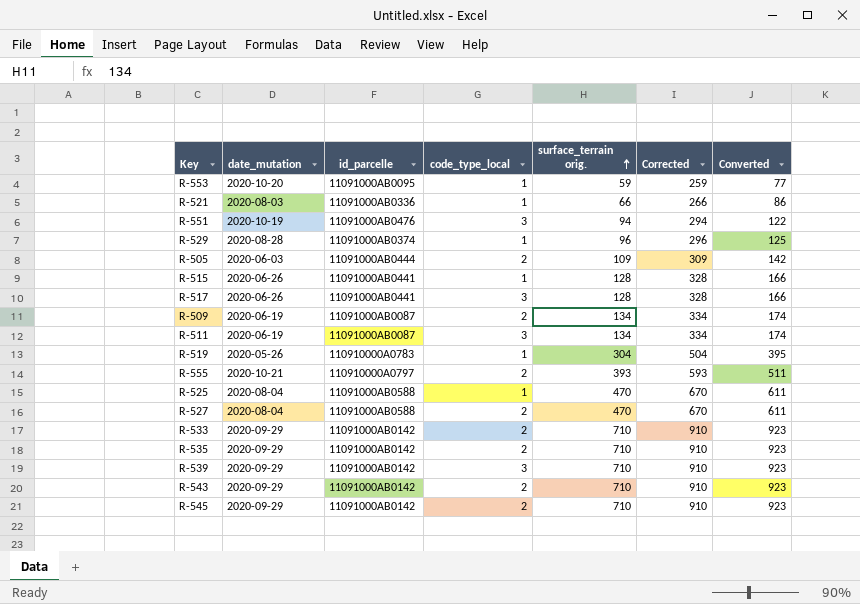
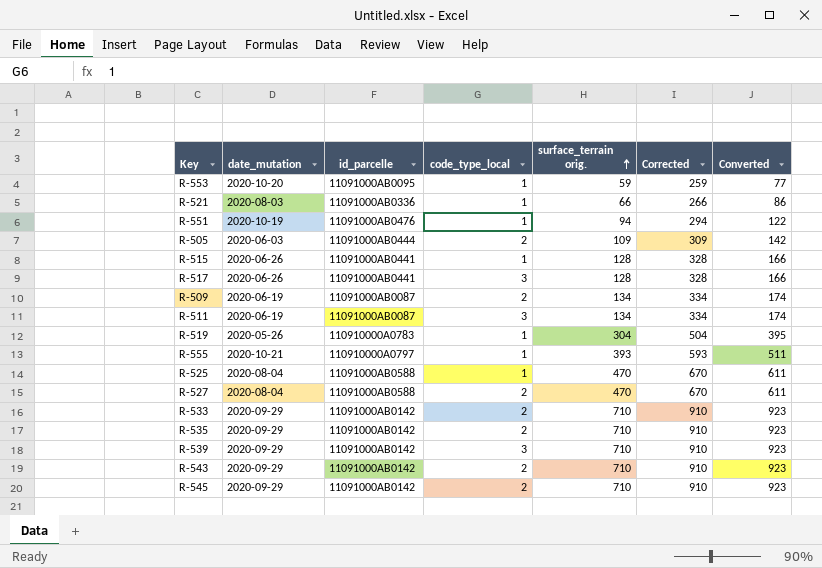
row R-529: 2020-08-28 | 11091000AB0374 | 1 | 96 | 296 | 125 -> none
R-551 | code_type_local: 3 -> 1
R-555 | code_type_local: 2 -> 1

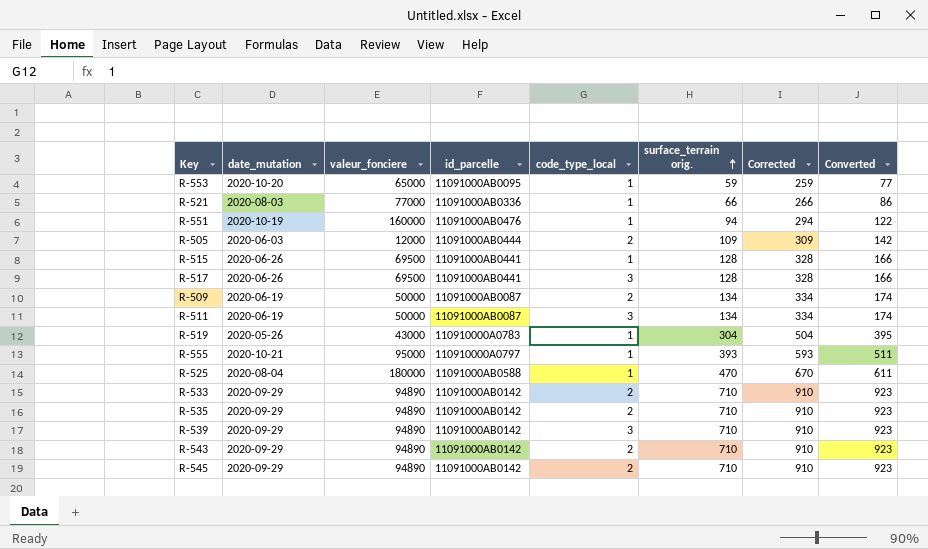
column valeur_fonciere | position: none -> 3
row R-527: 2020-08-04 | 11091000AB0588 | 2 | 470 | 670 | 611 -> none

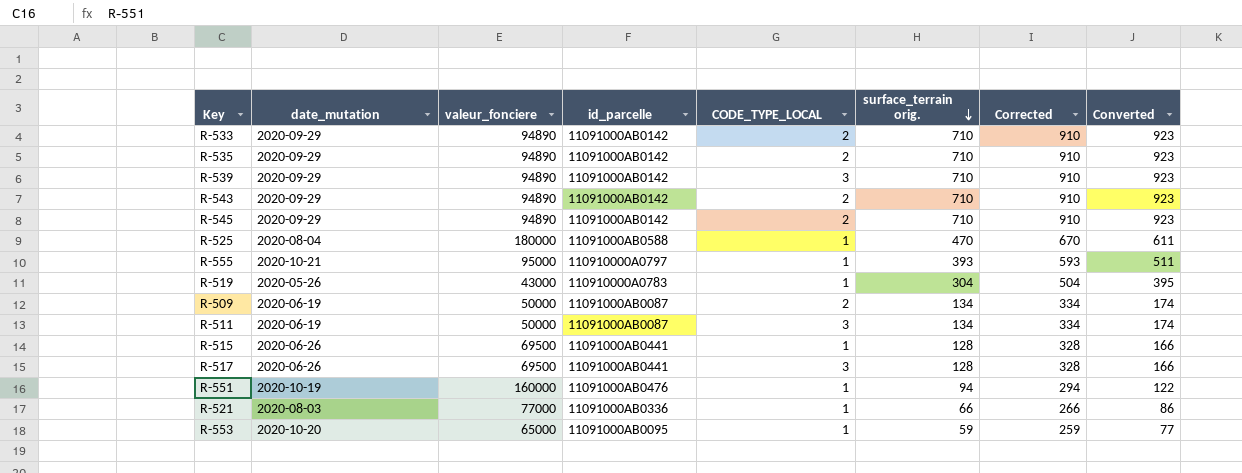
row order: surface_terrain orig. ascending -> surface_terrain orig. descending
column name: code_type_local -> CODE_TYPE_LOCAL
row R-505: 2020-06-03 | 12000 | 11091000AB0444 | 2 | 109 | 309 | 142 -> none

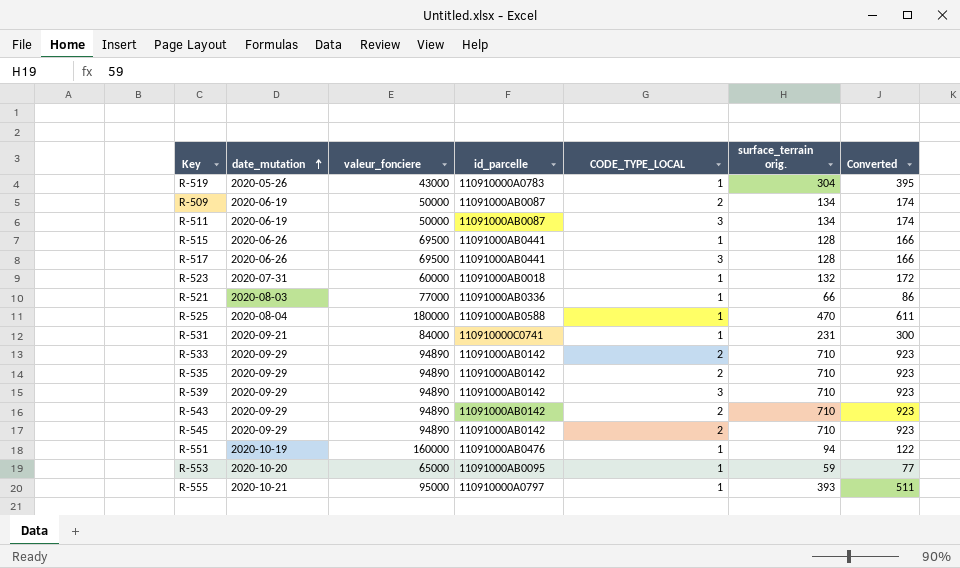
row order: surface_terrain orig. descending -> date_mutation ascending
column Corrected | formula: [surface_terrain orig.] + 200 -> none
row R-523: none -> 2020-07-31 | 60000 | 11091000AB0018 | 1 | 132 | 172
row R-531: none -> 2020-09-21 | 84000 | 110910000C0741 | 1 | 231 | 300

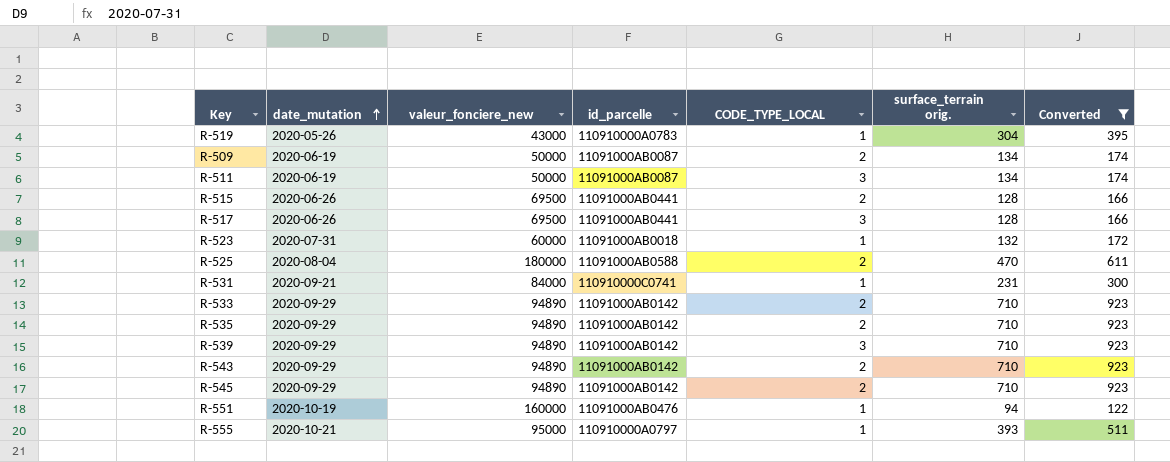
filter: none -> Converted >= 122
column name: valeur_fonciere -> valeur_fonciere_new
R-515 | CODE_TYPE_LOCAL: 1 -> 2
R-525 | CODE_TYPE_LOCAL: 1 -> 2

